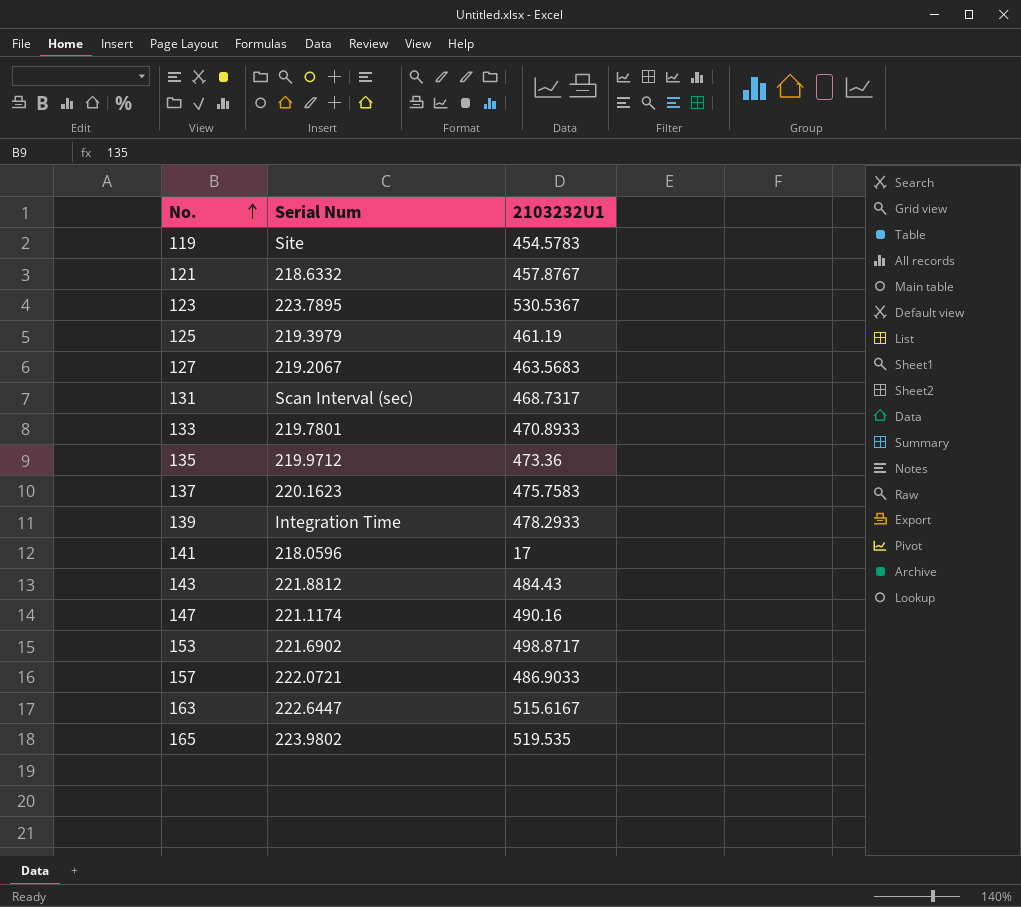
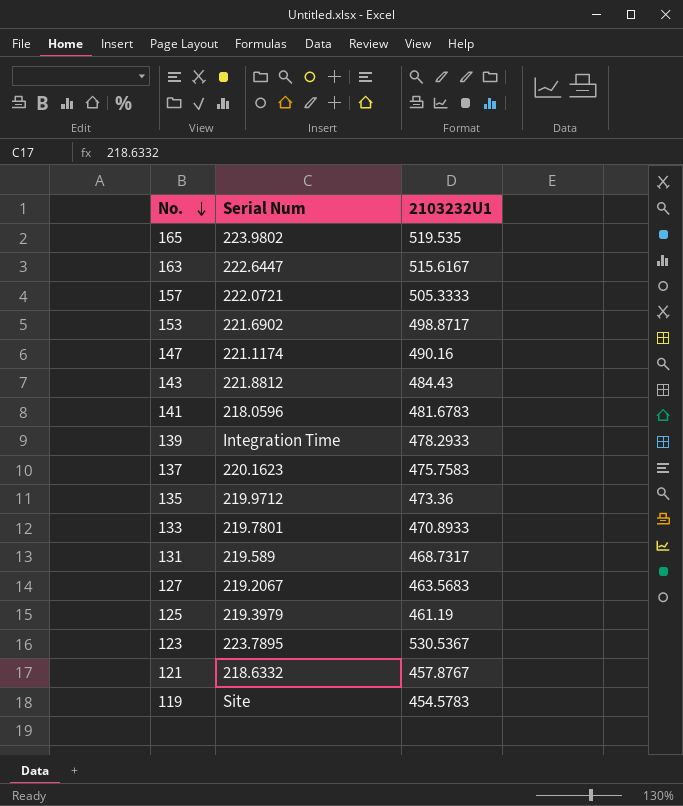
row order: No. ascending -> No. descending
157 | 2103232U1: 486.9033 -> 505.3333
141 | 2103232U1: 17 -> 481.6783
131 | Serial Num: Scan Interval (sec) -> 219.589

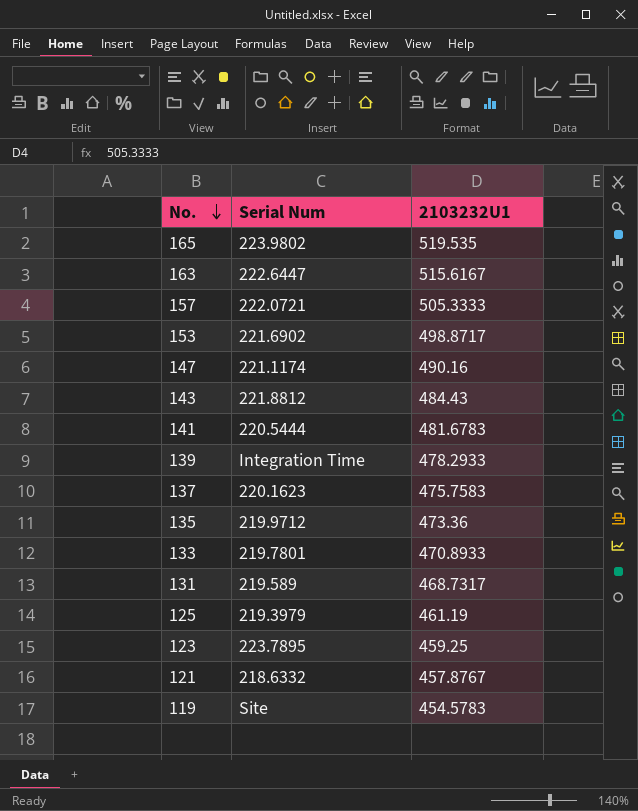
row 127: 219.2067 | 463.5683 -> none
141 | Serial Num: 218.0596 -> 220.5444
123 | 2103232U1: 530.5367 -> 459.25

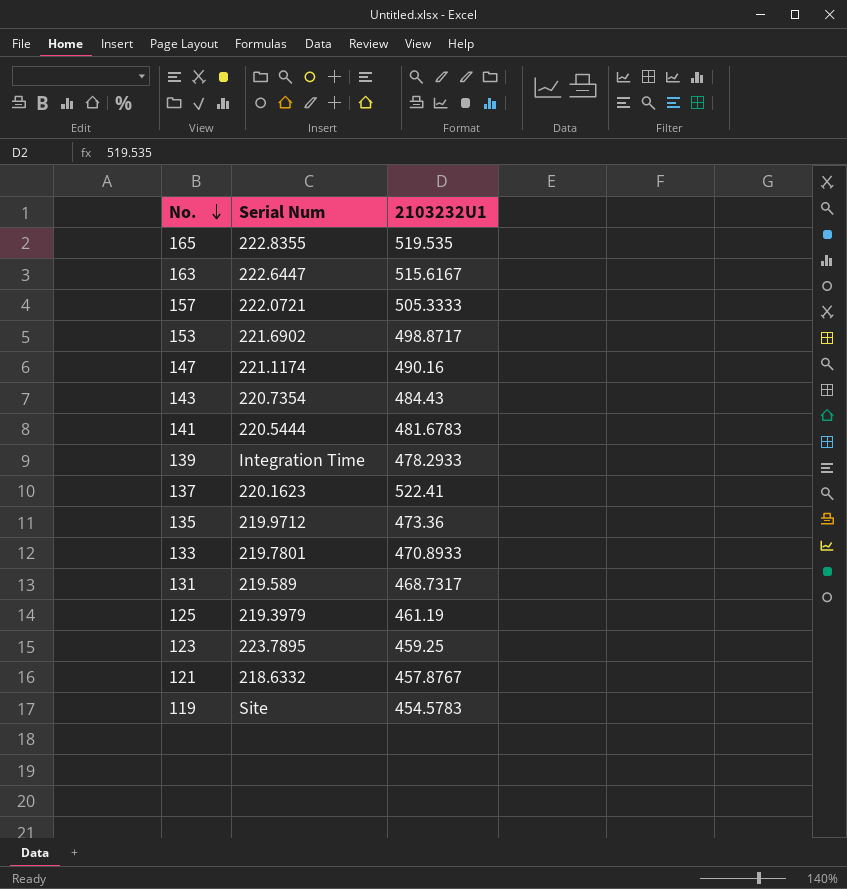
165 | Serial Num: 223.9802 -> 222.8355
143 | Serial Num: 221.8812 -> 220.7354
137 | 2103232U1: 475.7583 -> 522.41

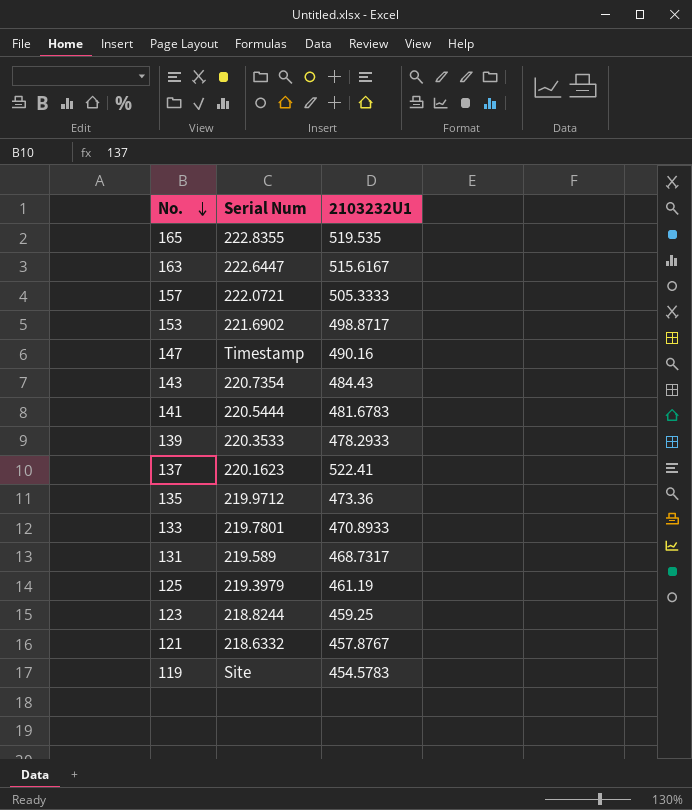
147 | Serial Num: 221.1174 -> Timestamp
139 | Serial Num: Integration Time -> 220.3533
123 | Serial Num: 223.7895 -> 218.8244

